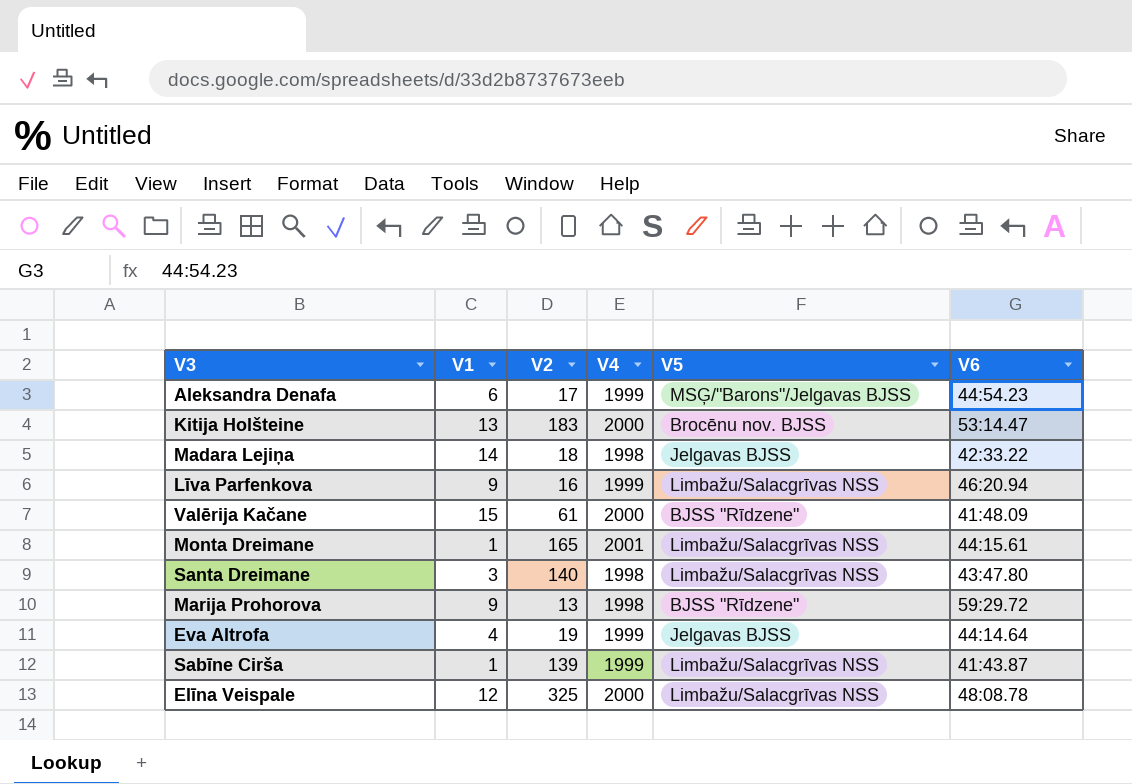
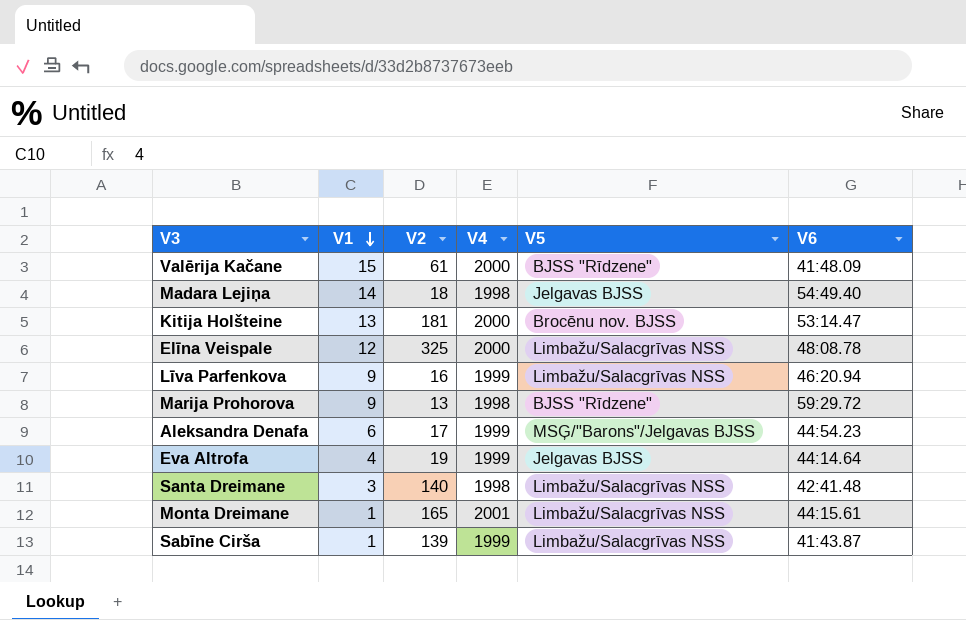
row order: none -> V1 descending
Madara Lejiņa | V6: 42:33.22 -> 54:49.40
Kitija Holšteine | V2: 183 -> 181
Santa Dreimane | V6: 43:47.80 -> 42:41.48

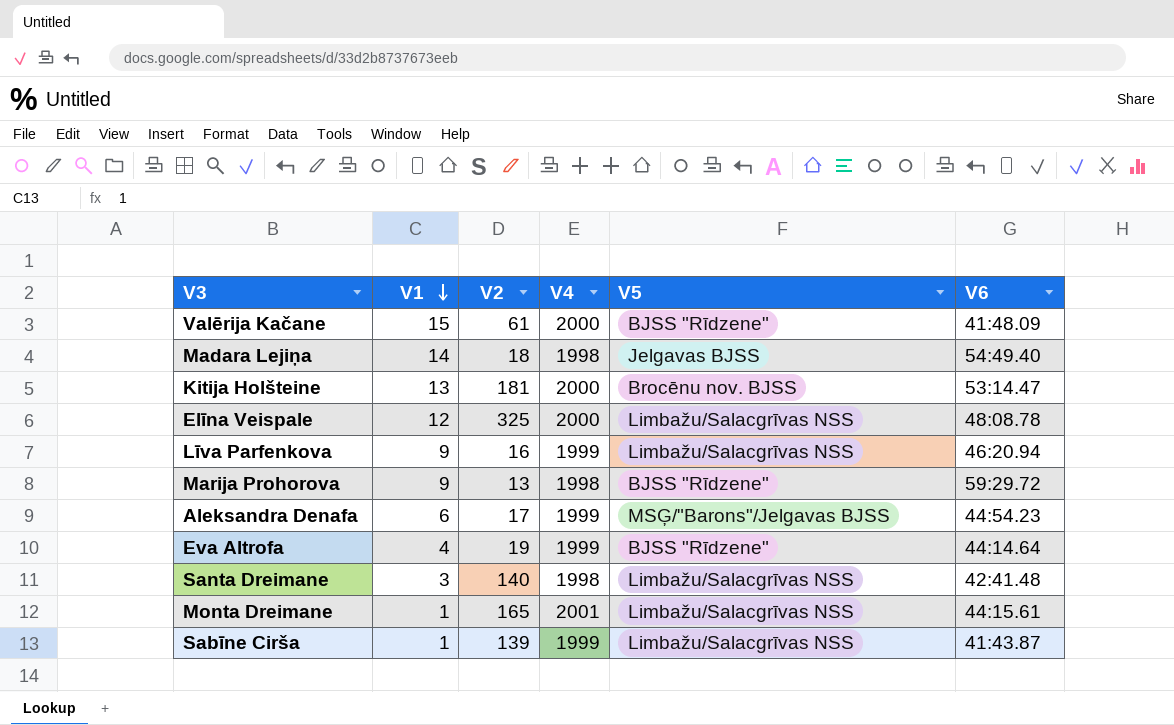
Eva Altrofa | V5: Jelgavas BJSS -> BJSS "Rīdzene"

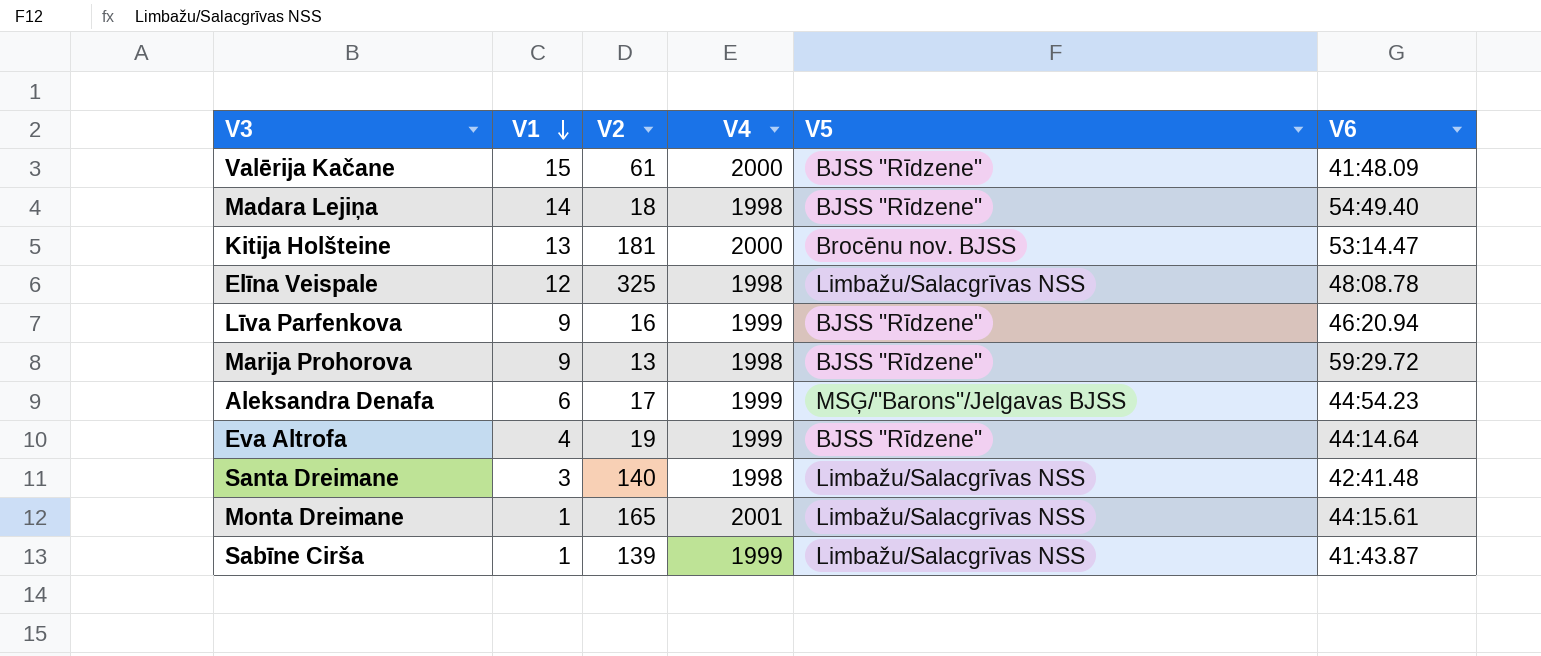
Madara Lejiņa | V5: Jelgavas BJSS -> BJSS "Rīdzene"
Elīna Veispale | V4: 2000 -> 1998
Līva Parfenkova | V5: Limbažu/Salacgrīvas NSS -> BJSS "Rīdzene"

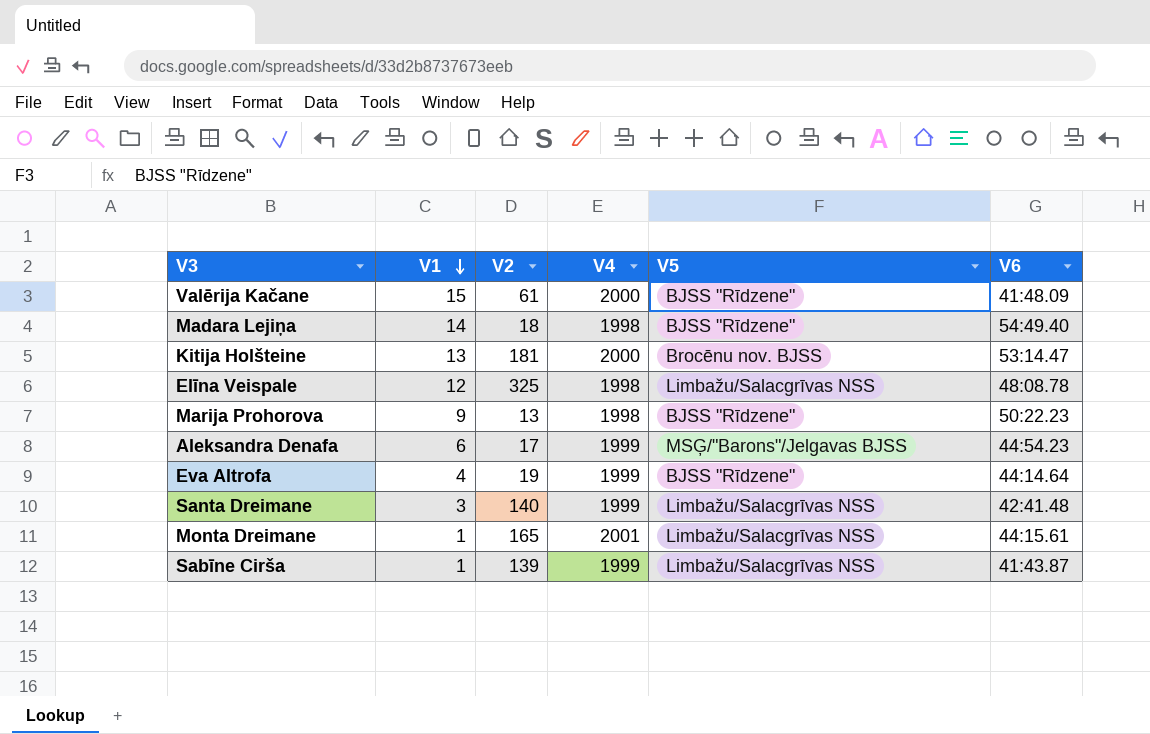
row Līva Parfenkova: 9 | 16 | 1999 | BJSS "Rīdzene" | 46:20.94 -> none
Marija Prohorova | V6: 59:29.72 -> 50:22.23
Santa Dreimane | V4: 1998 -> 1999

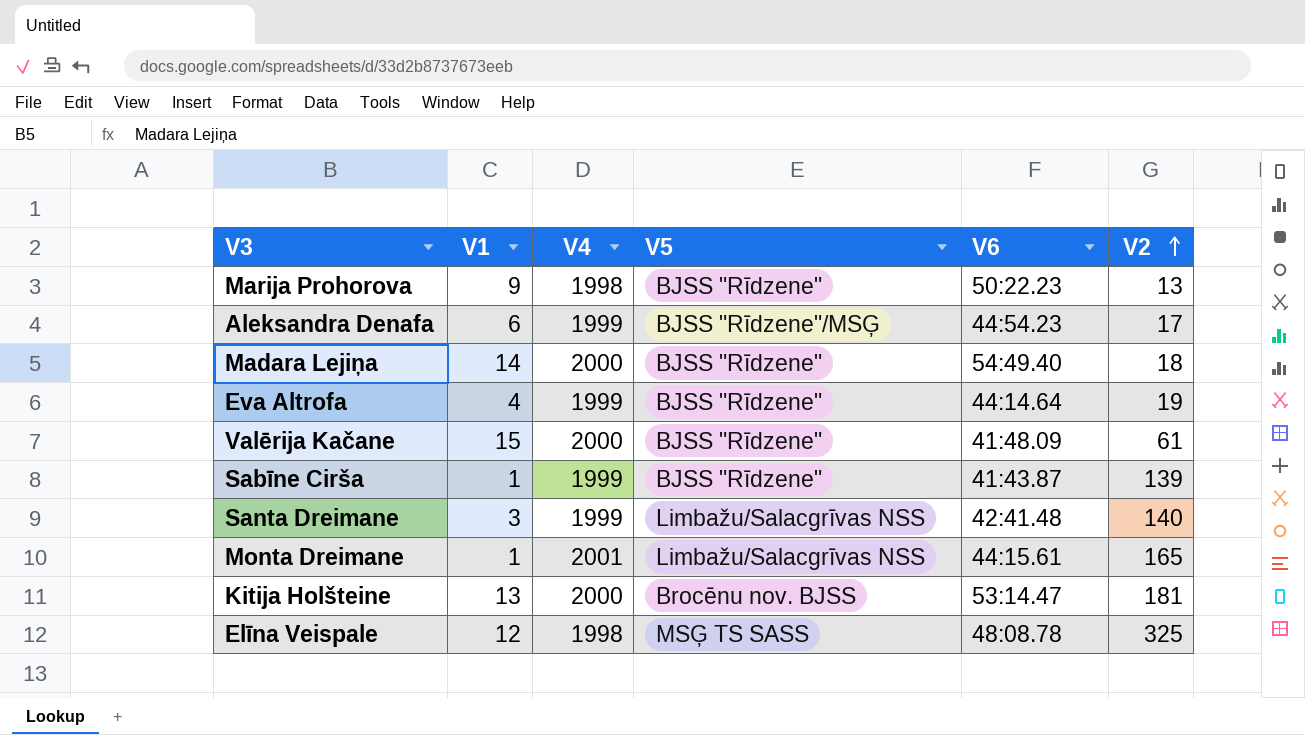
row order: V1 descending -> V2 ascending
column V2 | position: 3 -> 6
Aleksandra Denafa | V5: MSĢ/"Barons"/Jelgavas BJSS -> BJSS "Rīdzene"/MSĢ
Madara Lejiņa | V4: 1998 -> 2000
Sabīne Cirša | V5: Limbažu/Salacgrīvas NSS -> BJSS "Rīdzene"
Elīna Veispale | V5: Limbažu/Salacgrīvas NSS -> MSĢ TS SASS

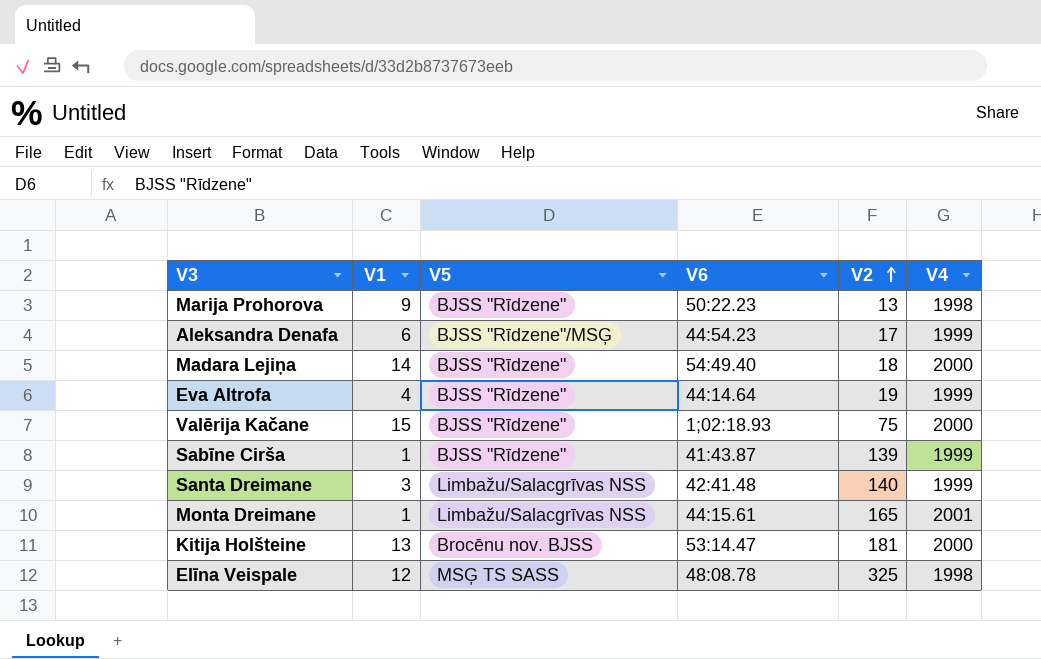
column V4 | position: 3 -> 6
Valērija Kačane | V6: 41:48.09 -> 1;02:18.93
Valērija Kačane | V2: 61 -> 75

